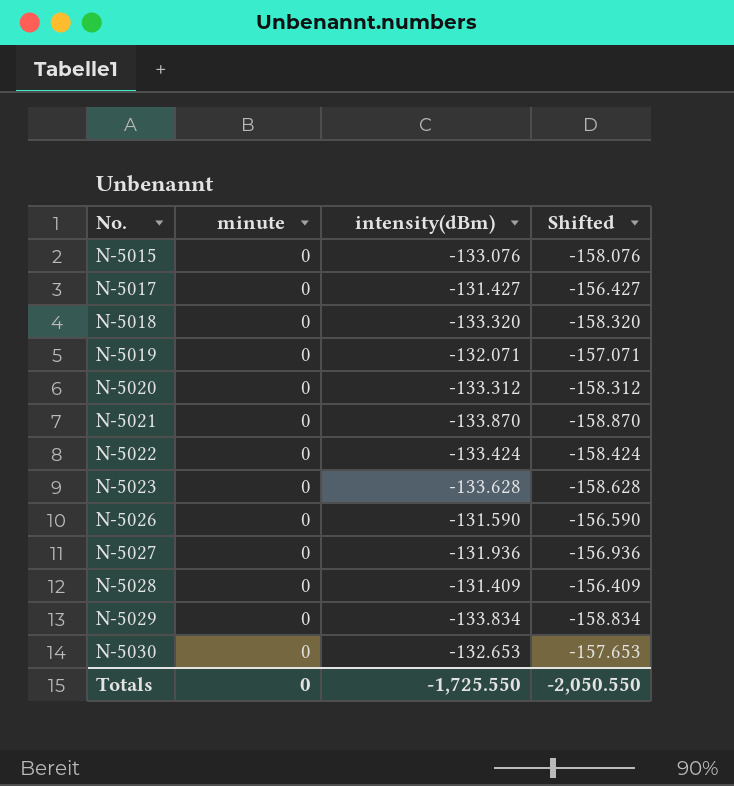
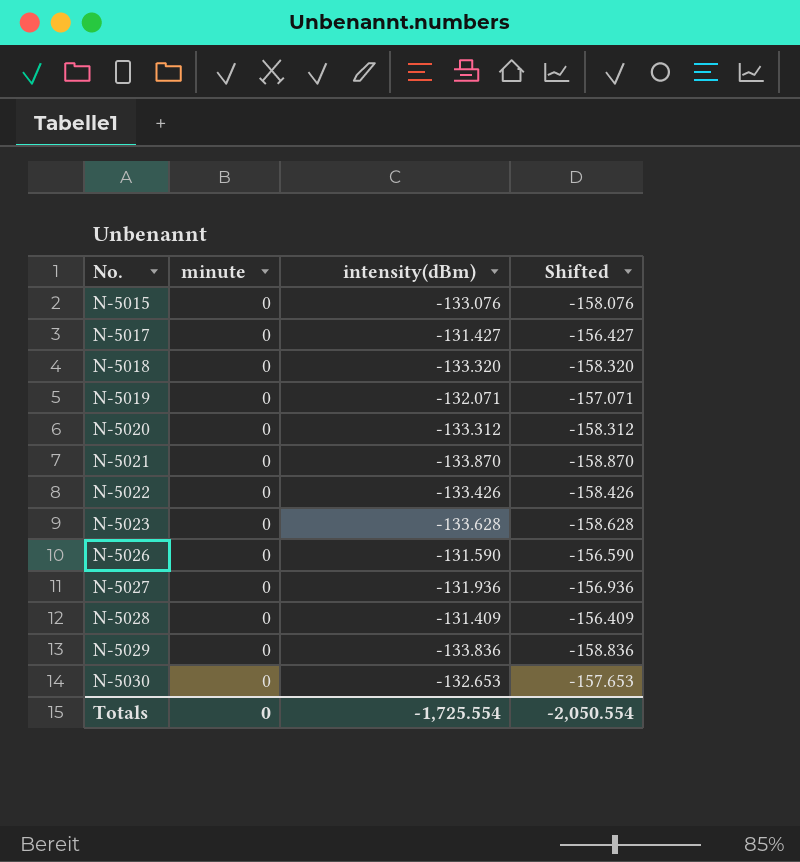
N-5022 | intensity(dBm): -133.424 -> -133.426
N-5022 | Shifted: -158.424 -> -158.426
N-5029 | intensity(dBm): -133.834 -> -133.836
N-5029 | Shifted: -158.834 -> -158.836
Totals | intensity(dBm): -1,725.550 -> -1,725.554
Totals | Shifted: -2,050.550 -> -2,050.554

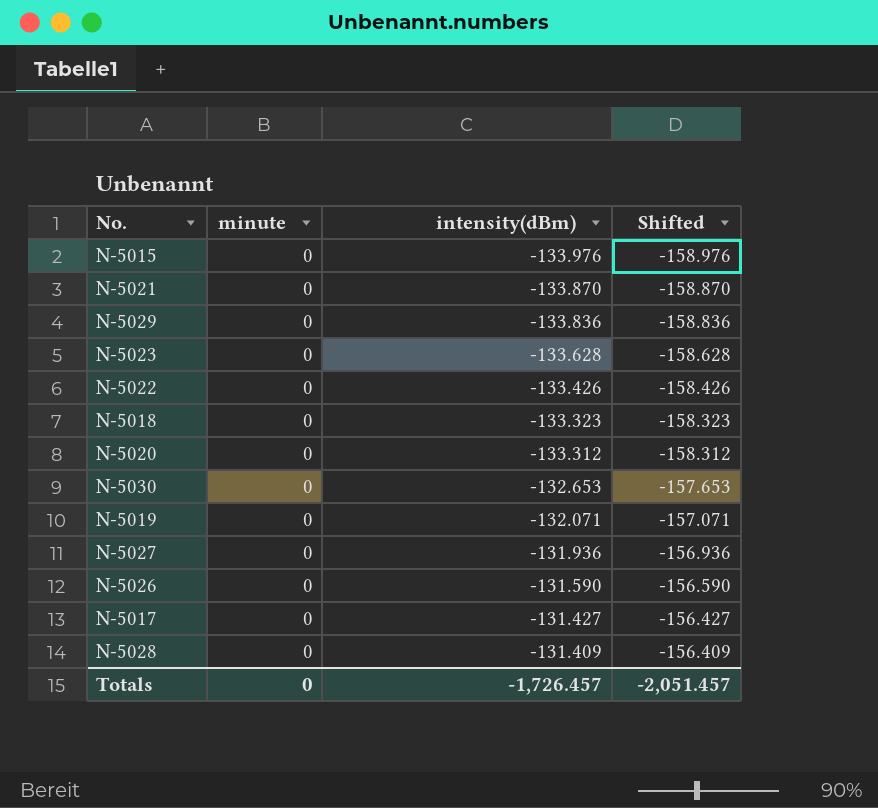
row order: No. ascending -> intensity(dBm) ascending
N-5015 | intensity(dBm): -133.076 -> -133.976
N-5015 | Shifted: -158.076 -> -158.976
N-5018 | intensity(dBm): -133.320 -> -133.323
N-5018 | Shifted: -158.320 -> -158.323
Totals | intensity(dBm): -1,725.554 -> -1,726.457
Totals | Shifted: -2,050.554 -> -2,051.457

